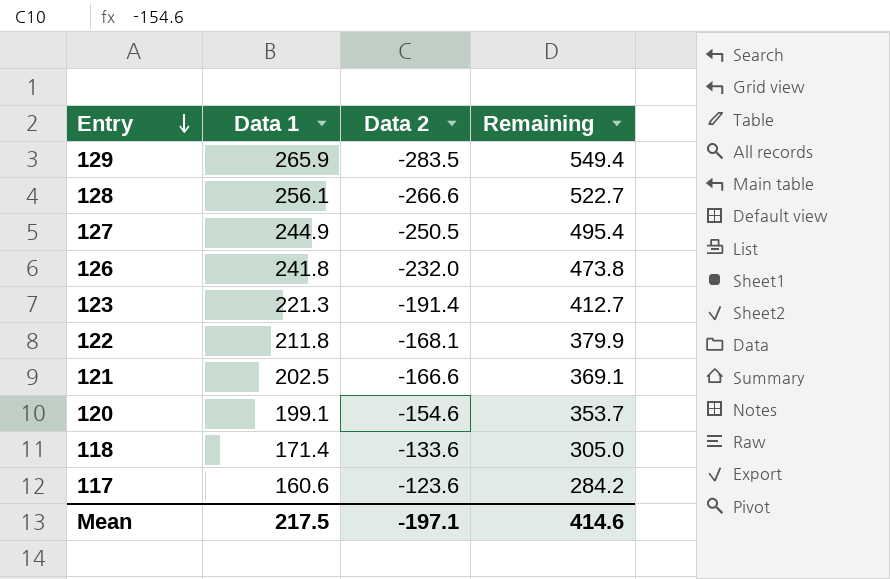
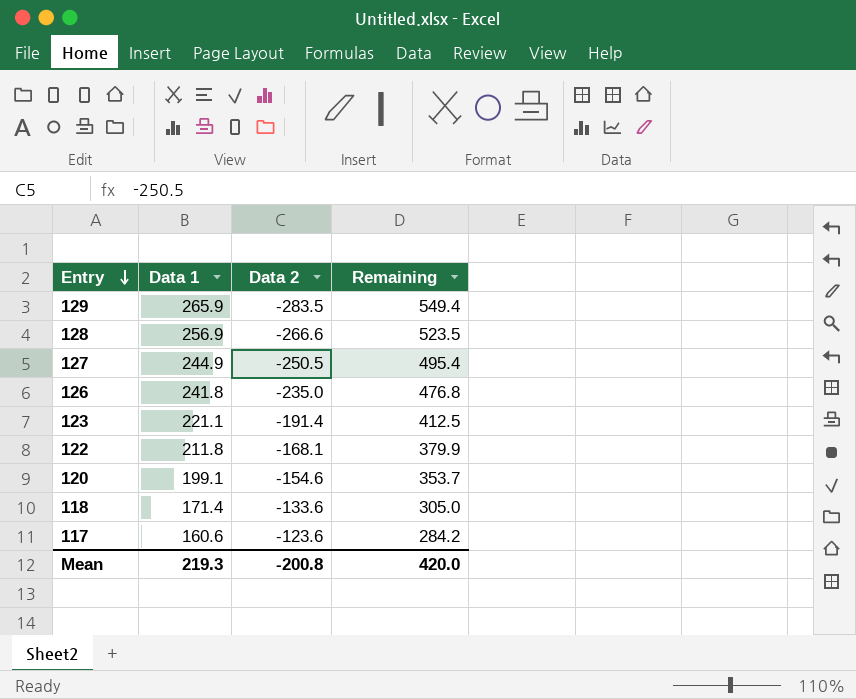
row 121: 202.5 | -166.6 | 369.1 -> none
128 | Data 1: 256.1 -> 256.9
128 | Remaining: 522.7 -> 523.5
126 | Data 2: -232.0 -> -235.0
126 | Remaining: 473.8 -> 476.8
123 | Data 1: 221.3 -> 221.1
123 | Remaining: 412.7 -> 412.5
Mean | Data 1: 217.5 -> 219.3
Mean | Data 2: -197.1 -> -200.8
Mean | Remaining: 414.6 -> 420.0

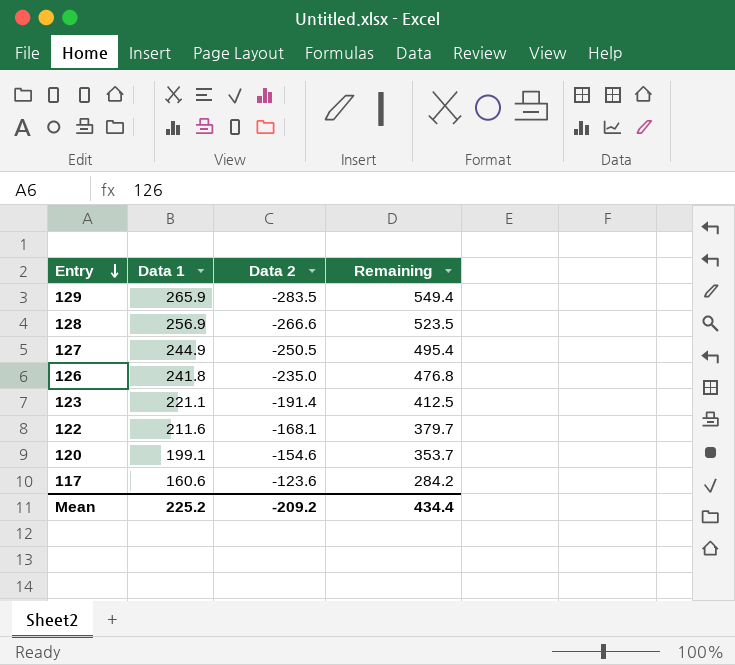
row 118: 171.4 | -133.6 | 305.0 -> none
122 | Data 1: 211.8 -> 211.6
122 | Remaining: 379.9 -> 379.7
Mean | Data 1: 219.3 -> 225.2
Mean | Data 2: -200.8 -> -209.2
Mean | Remaining: 420.0 -> 434.4

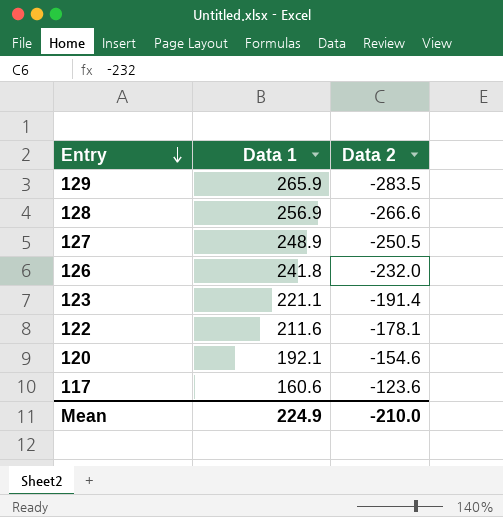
column Remaining | formula: [Data 1] - [Data 2] -> none
127 | Data 1: 244.9 -> 248.9
126 | Data 2: -235.0 -> -232.0
122 | Data 2: -168.1 -> -178.1
120 | Data 1: 199.1 -> 192.1
Mean | Data 1: 225.2 -> 224.9
Mean | Data 2: -209.2 -> -210.0

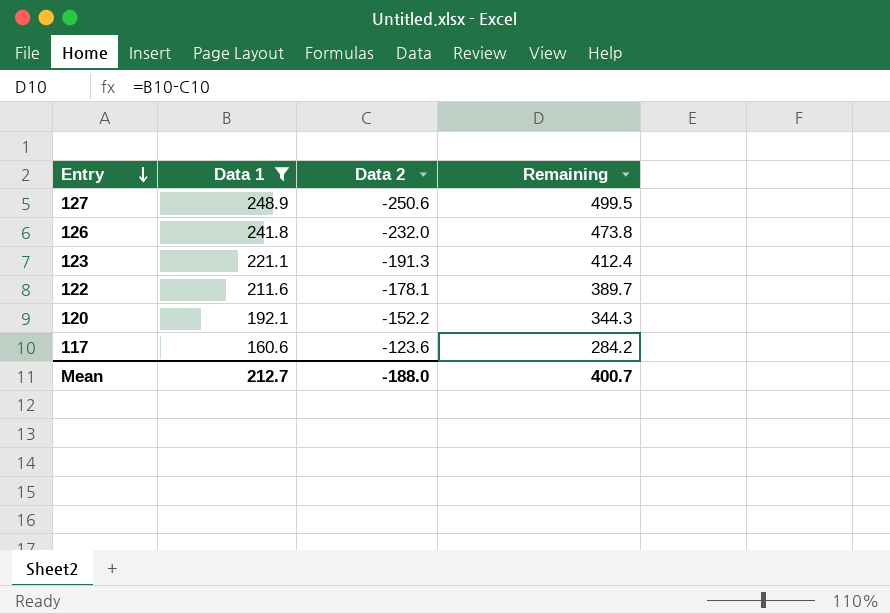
filter: none -> Data 1 <= 248.9
column Remaining | formula: none -> [Data 1] - [Data 2]
127 | Data 2: -250.5 -> -250.6
123 | Data 2: -191.4 -> -191.3
120 | Data 2: -154.6 -> -152.2
Mean | Data 1: 224.9 -> 212.7
Mean | Data 2: -210.0 -> -188.0

